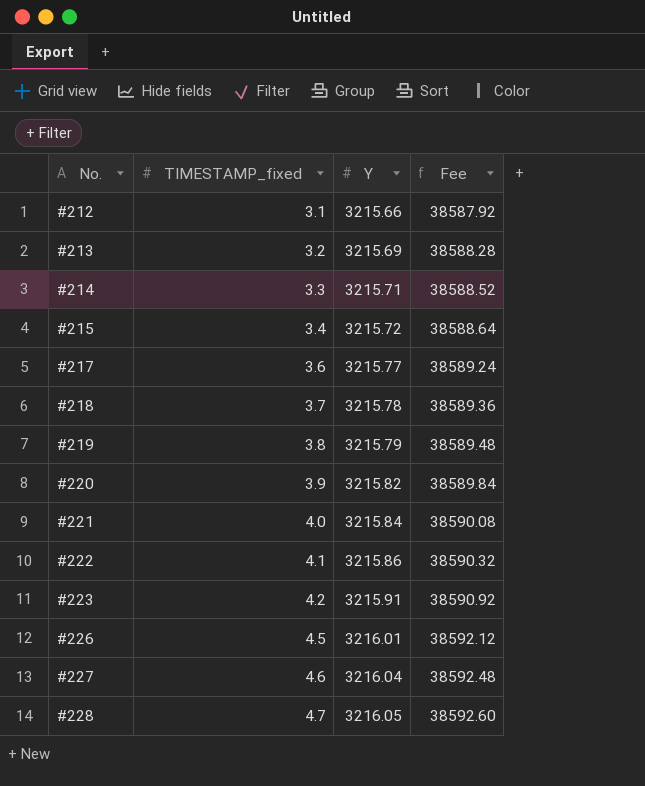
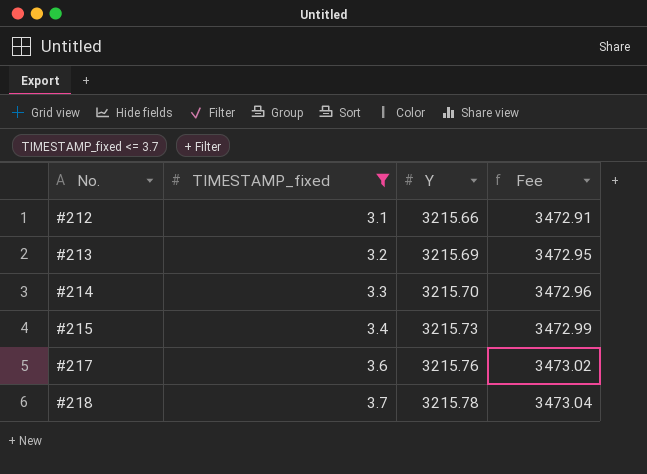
filter: none -> TIMESTAMP_fixed <= 3.7
column Fee | formula: [Y] * 12 -> [Y] * 1.08
#214 | Y: 3215.71 -> 3215.70
#215 | Y: 3215.72 -> 3215.73
#217 | Y: 3215.77 -> 3215.76

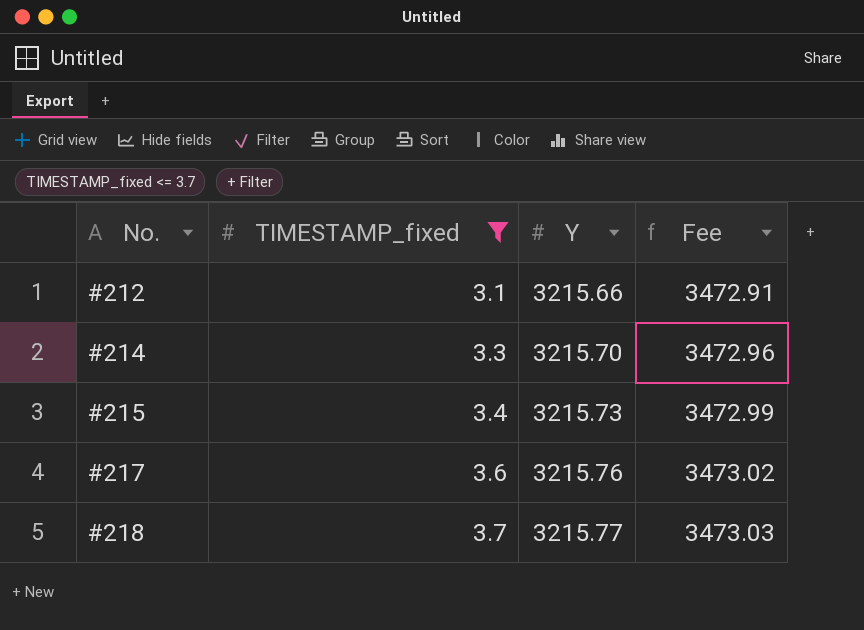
row #213: 3.2 | 3215.69 | 3472.95 -> none
#218 | Y: 3215.78 -> 3215.77
#218 | Fee: 3473.04 -> 3473.03

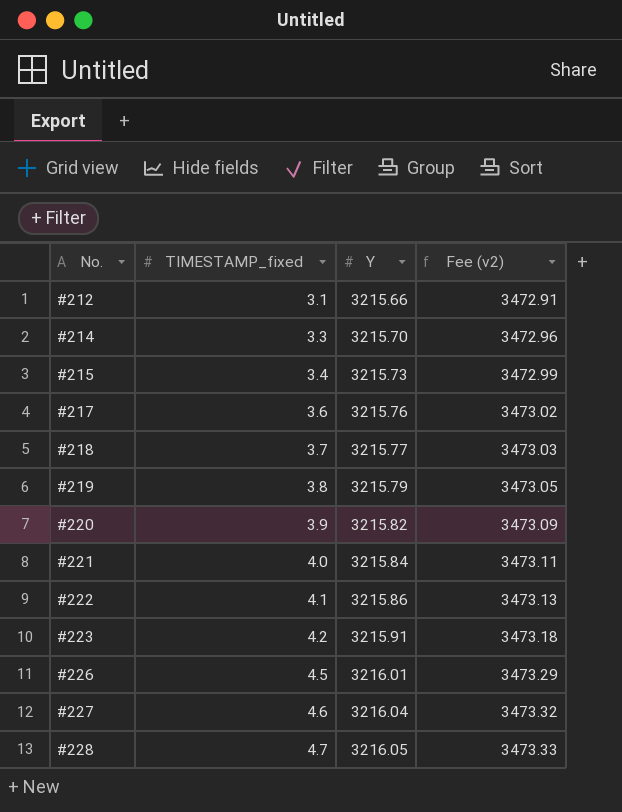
filter: TIMESTAMP_fixed <= 3.7 -> none
column name: Fee -> Fee (v2)

